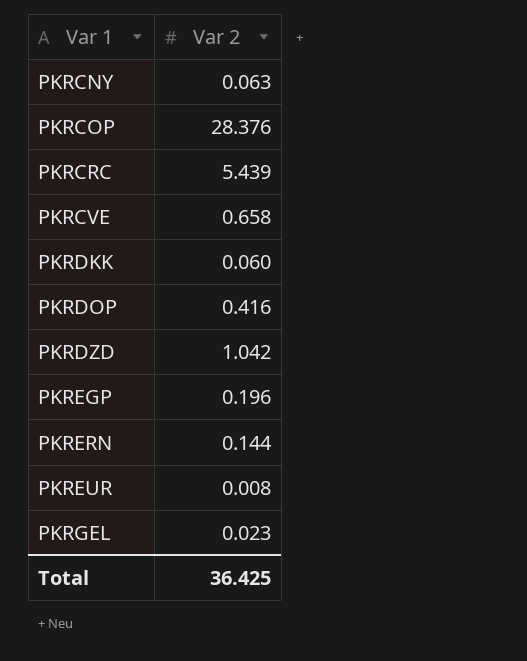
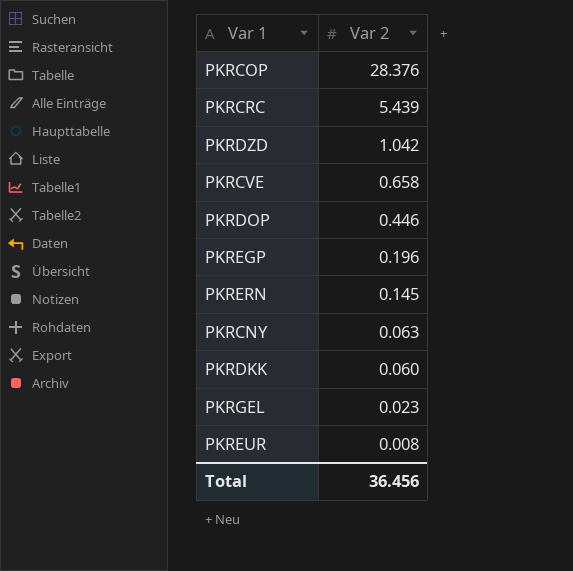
row order: Var 1 ascending -> Var 2 descending
PKRDOP | Var 2: 0.416 -> 0.446
PKRERN | Var 2: 0.144 -> 0.145
Total | Var 2: 36.425 -> 36.456

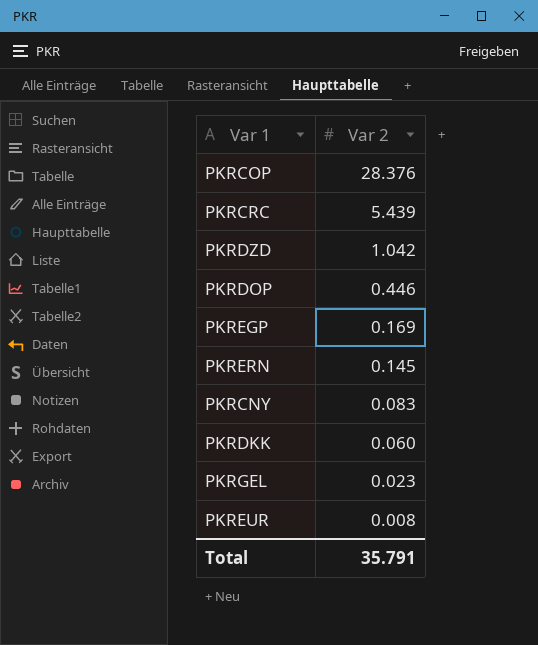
row PKRCVE: 0.658 -> none
PKREGP | Var 2: 0.196 -> 0.169
PKRCNY | Var 2: 0.063 -> 0.083
Total | Var 2: 36.456 -> 35.791

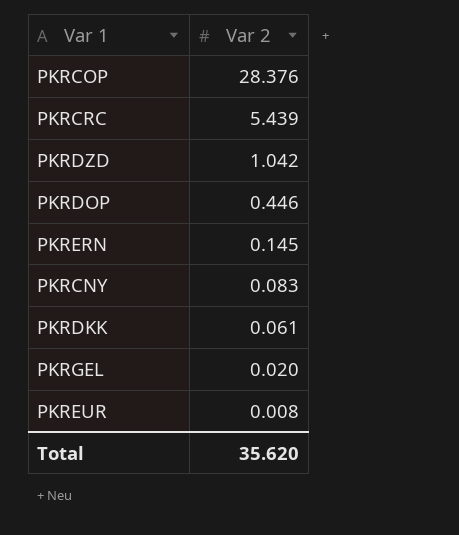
row PKREGP: 0.169 -> none
PKRDKK | Var 2: 0.060 -> 0.061
PKRGEL | Var 2: 0.023 -> 0.020
Total | Var 2: 35.791 -> 35.620

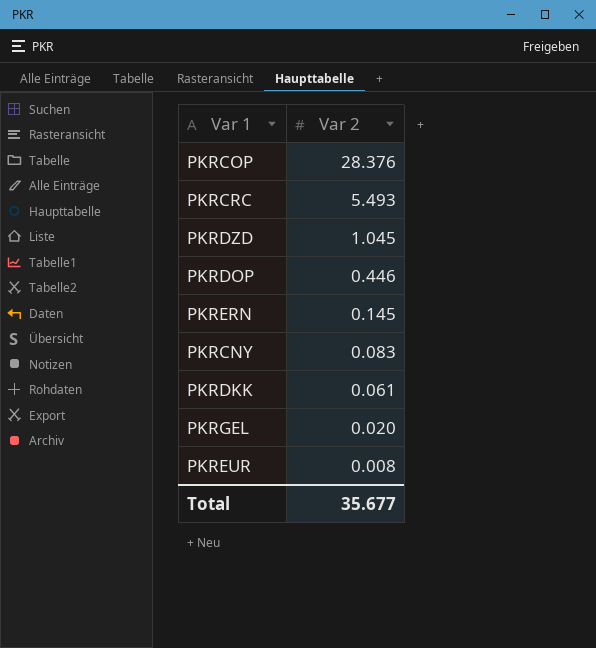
PKRCRC | Var 2: 5.439 -> 5.493
PKRDZD | Var 2: 1.042 -> 1.045
Total | Var 2: 35.620 -> 35.677

